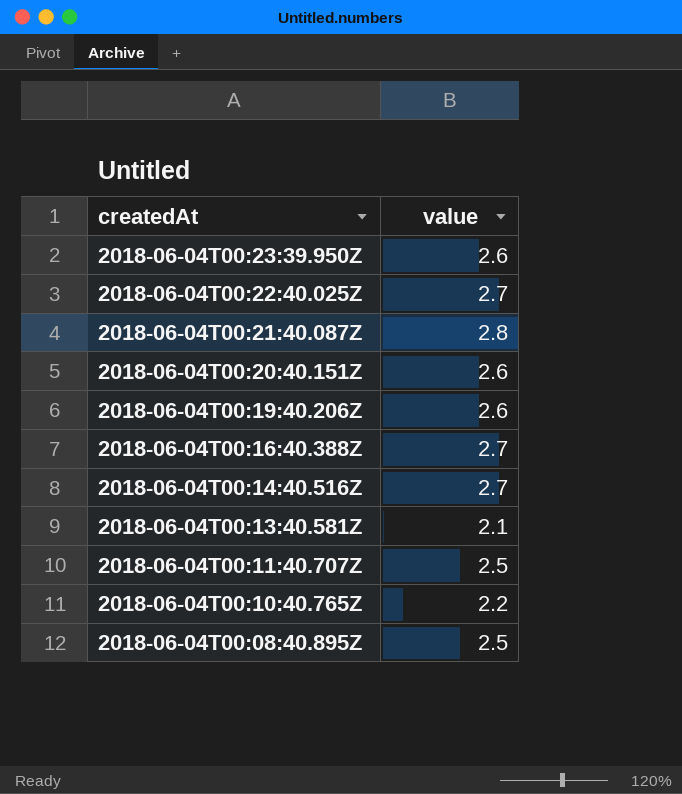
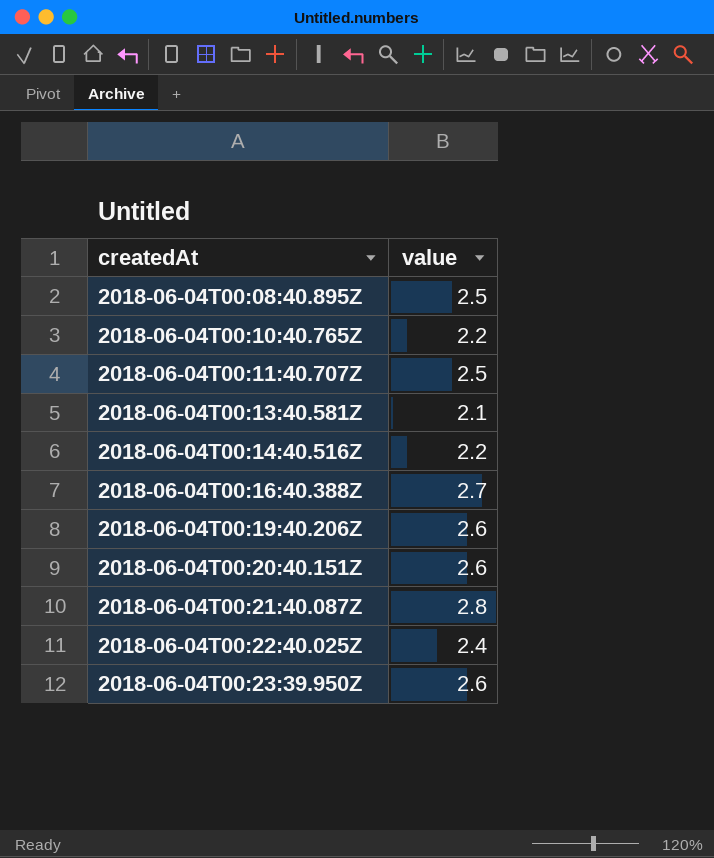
row order: createdAt descending -> createdAt ascending
2018-06-04T00:14:40.516Z | value: 2.7 -> 2.2
2018-06-04T00:22:40.025Z | value: 2.7 -> 2.4

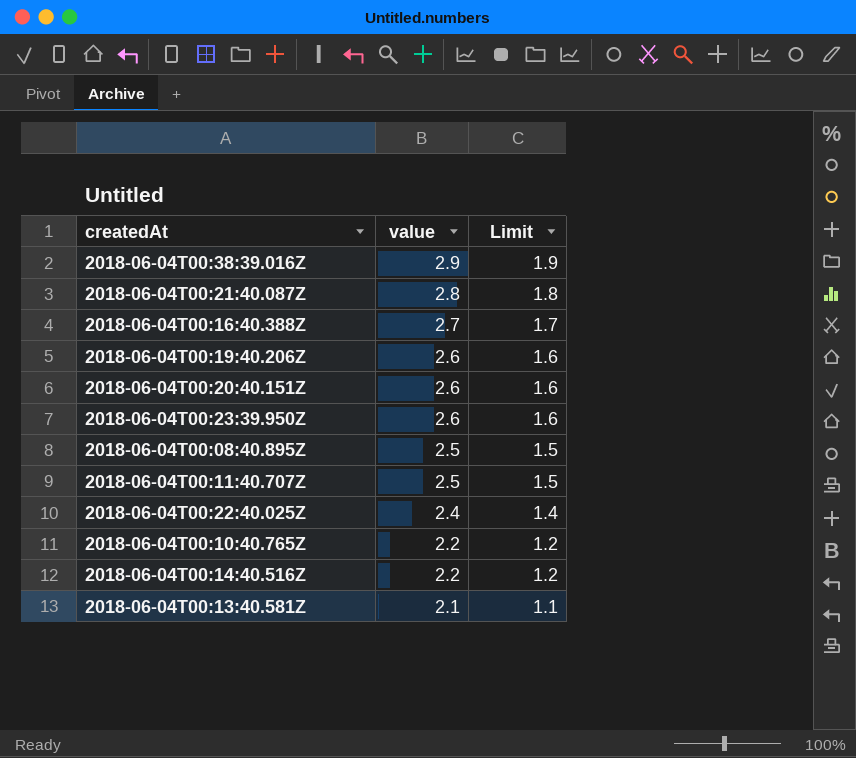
row order: createdAt ascending -> value descending
column Limit | formula: none -> [value] - 1
row 2018-06-04T00:38:39.016Z: none -> 2.9 | 1.9

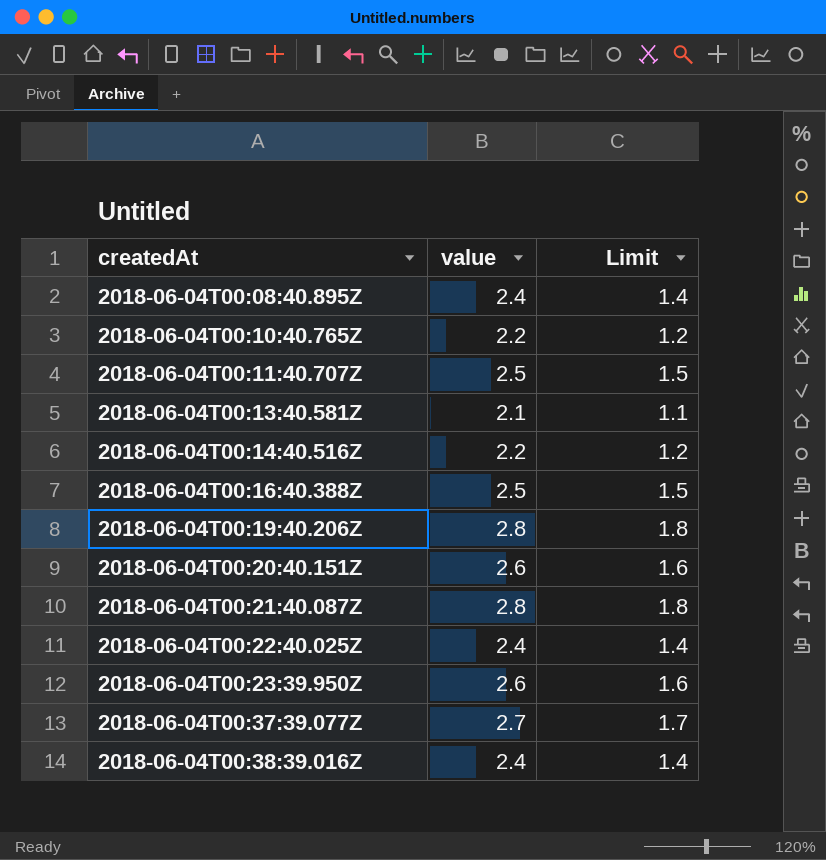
row order: value descending -> createdAt ascending
2018-06-04T00:08:40.895Z | value: 2.5 -> 2.4
2018-06-04T00:08:40.895Z | Limit: 1.5 -> 1.4
2018-06-04T00:16:40.388Z | value: 2.7 -> 2.5
2018-06-04T00:16:40.388Z | Limit: 1.7 -> 1.5
2018-06-04T00:19:40.206Z | value: 2.6 -> 2.8
2018-06-04T00:19:40.206Z | Limit: 1.6 -> 1.8
row 2018-06-04T00:37:39.077Z: none -> 2.7 | 1.7
2018-06-04T00:38:39.016Z | value: 2.9 -> 2.4
2018-06-04T00:38:39.016Z | Limit: 1.9 -> 1.4

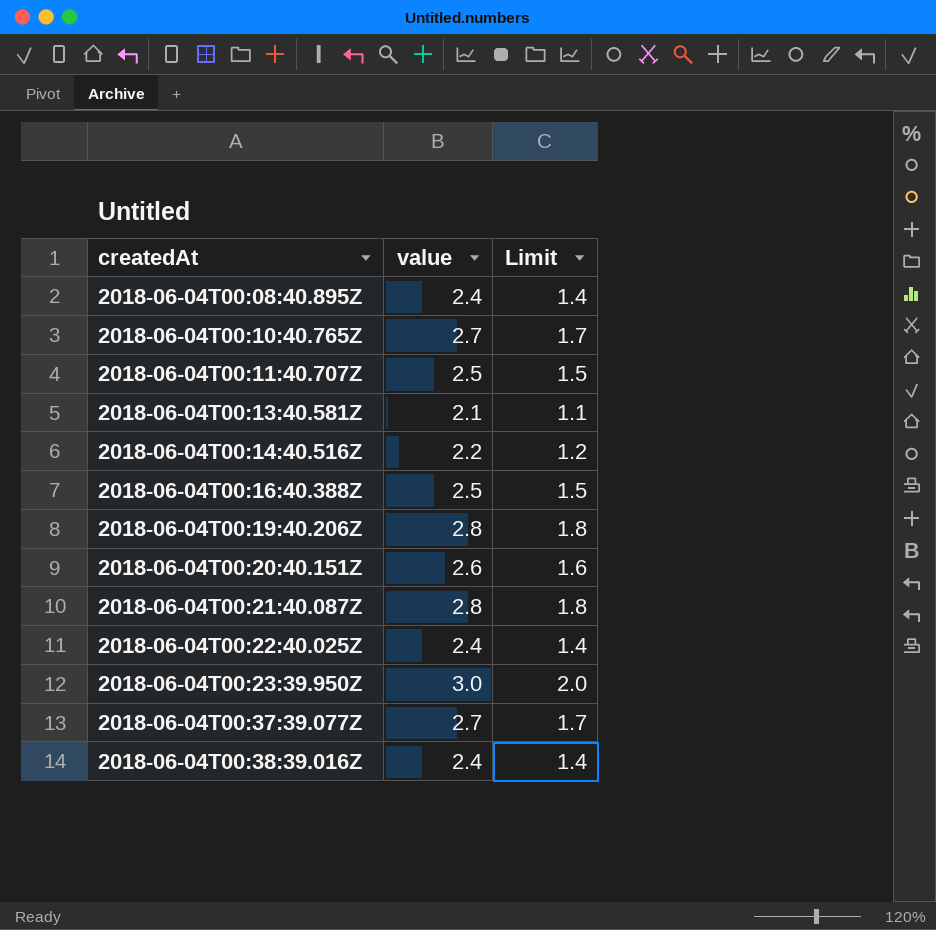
2018-06-04T00:10:40.765Z | value: 2.2 -> 2.7
2018-06-04T00:10:40.765Z | Limit: 1.2 -> 1.7
2018-06-04T00:23:39.950Z | value: 2.6 -> 3.0
2018-06-04T00:23:39.950Z | Limit: 1.6 -> 2.0

